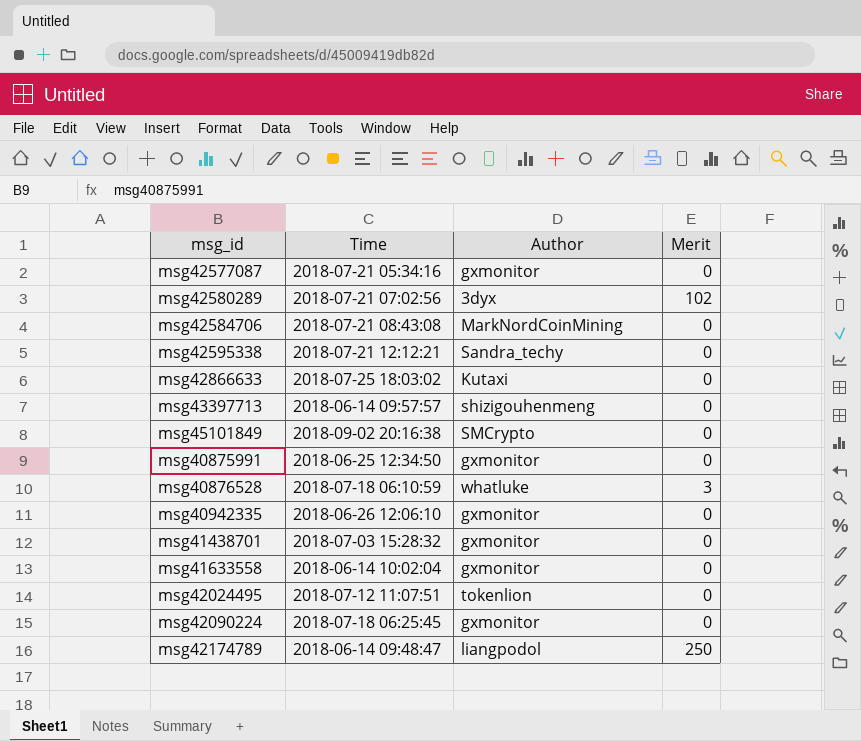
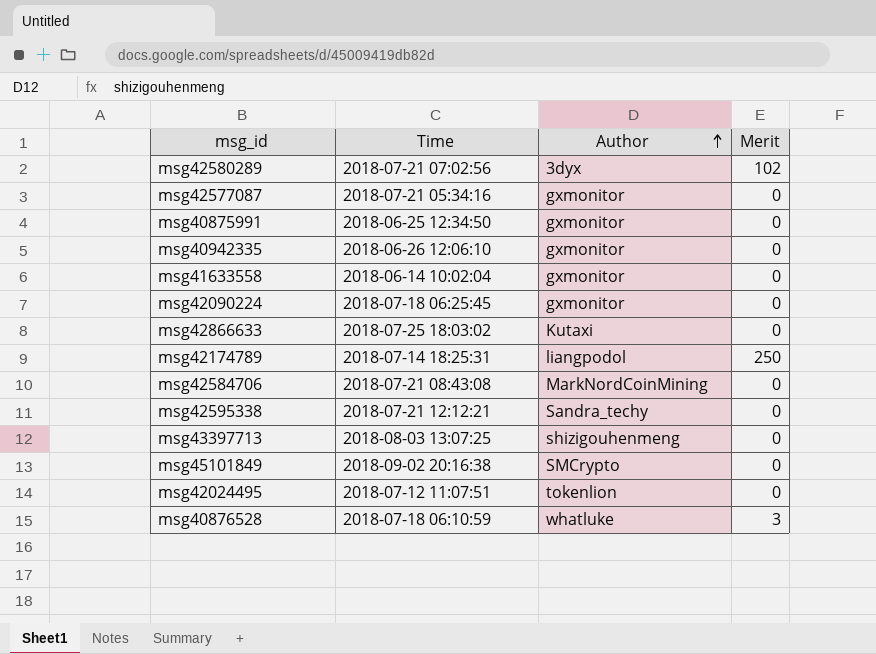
row order: none -> Author ascending
row msg41438701: 2018-07-03 15:28:32 | gxmonitor | 0 -> none
msg42174789 | Time: 2018-06-14 09:48:47 -> 2018-07-14 18:25:31
msg43397713 | Time: 2018-06-14 09:57:57 -> 2018-08-03 13:07:25

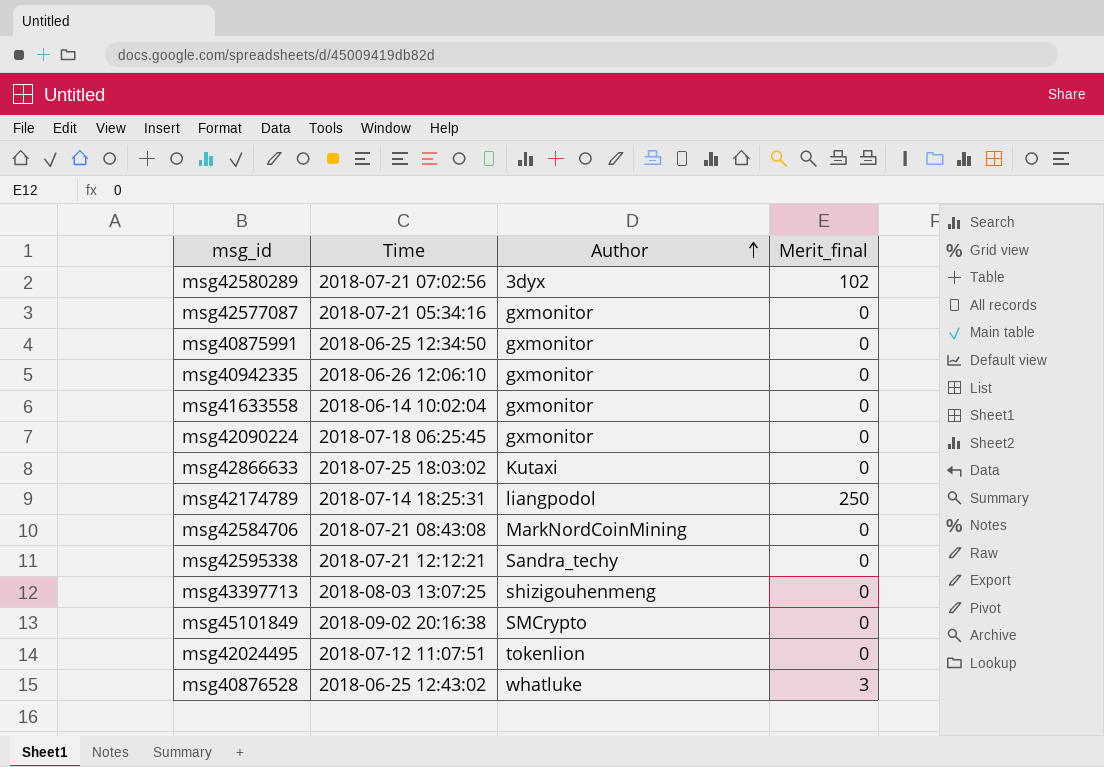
column name: Merit -> Merit_final
msg40876528 | Time: 2018-07-18 06:10:59 -> 2018-06-25 12:43:02

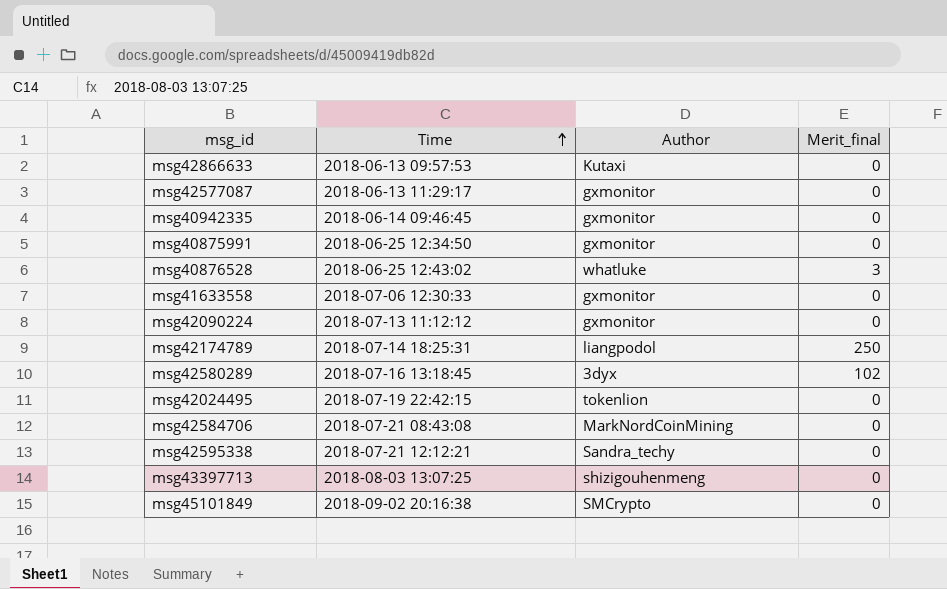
row order: Author ascending -> Time ascending
msg42866633 | Time: 2018-07-25 18:03:02 -> 2018-06-13 09:57:53
msg42577087 | Time: 2018-07-21 05:34:16 -> 2018-06-13 11:29:17
msg40942335 | Time: 2018-06-26 12:06:10 -> 2018-06-14 09:46:45
msg41633558 | Time: 2018-06-14 10:02:04 -> 2018-07-06 12:30:33
msg42090224 | Time: 2018-07-18 06:25:45 -> 2018-07-13 11:12:12
msg42580289 | Time: 2018-07-21 07:02:56 -> 2018-07-16 13:18:45
msg42024495 | Time: 2018-07-12 11:07:51 -> 2018-07-19 22:42:15

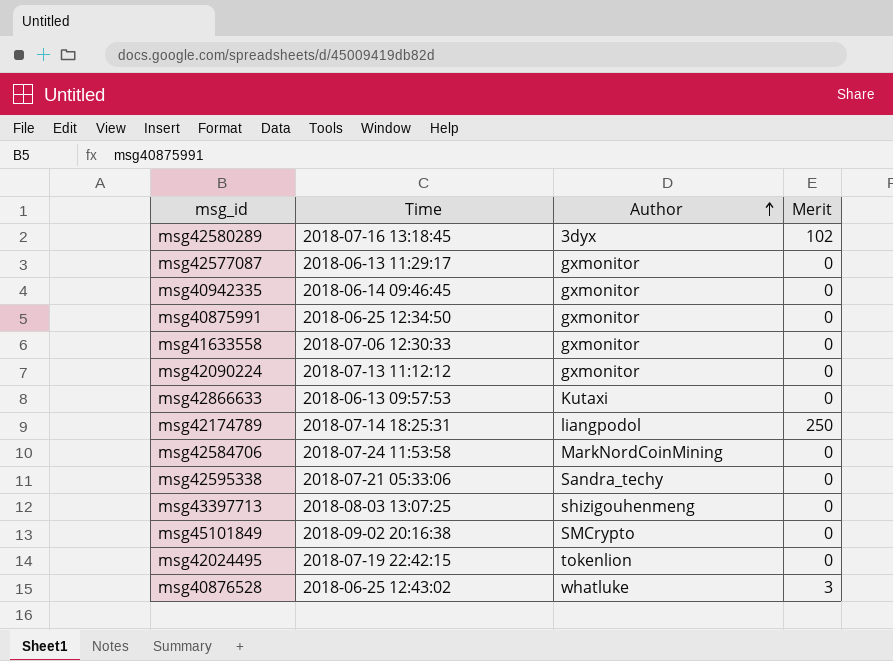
row order: Time ascending -> Author ascending
column name: Merit_final -> Merit
msg42584706 | Time: 2018-07-21 08:43:08 -> 2018-07-24 11:53:58
msg42595338 | Time: 2018-07-21 12:12:21 -> 2018-07-21 05:33:06

